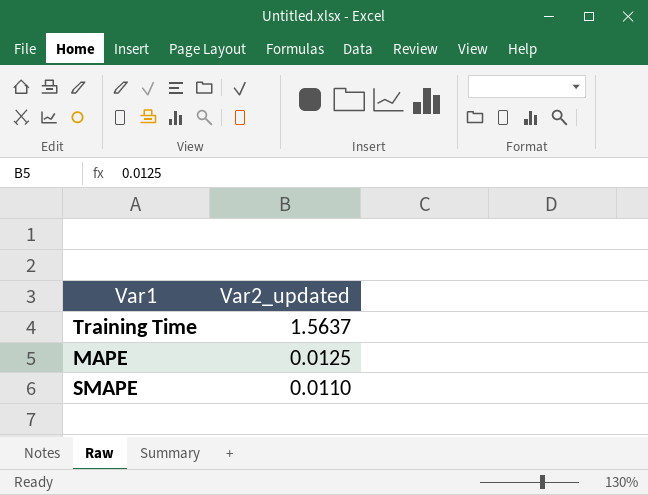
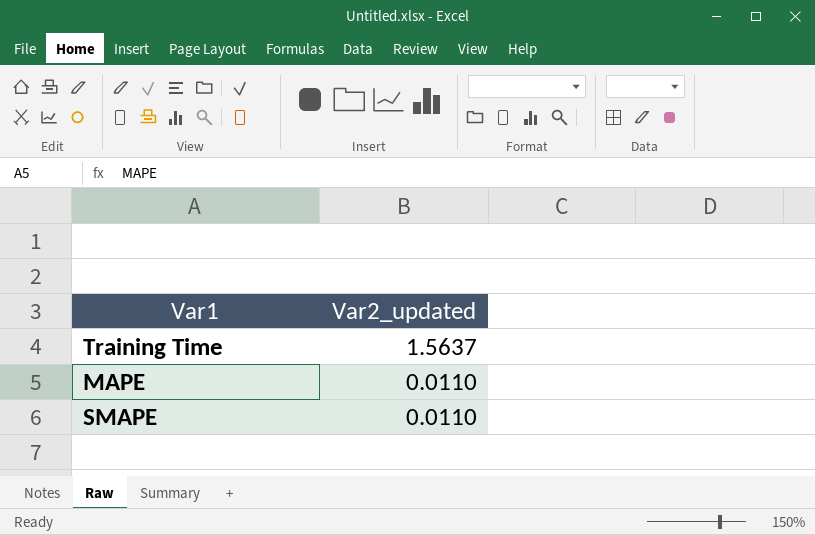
MAPE | Var2_updated: 0.0125 -> 0.0110

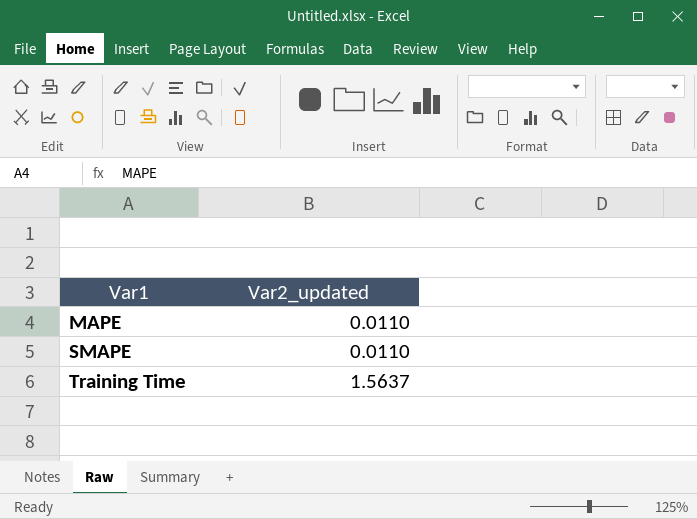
row order: Var2_updated descending -> Var1 ascending

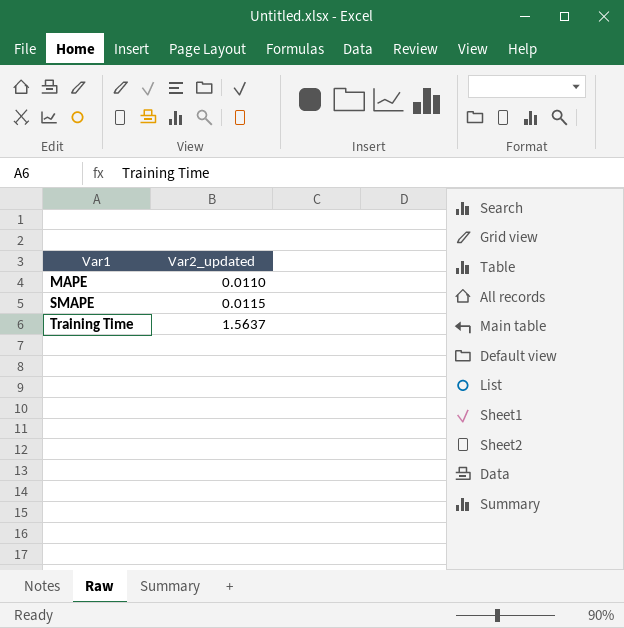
SMAPE | Var2_updated: 0.0110 -> 0.0115

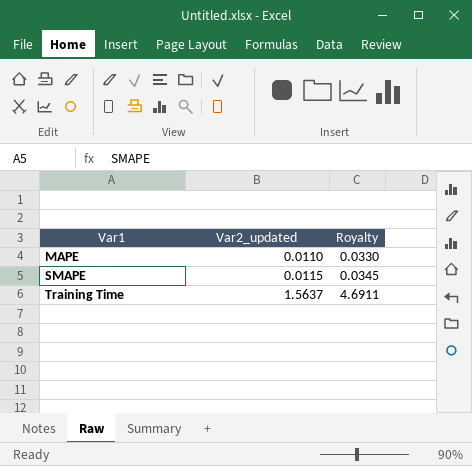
column Royalty | formula: none -> [Var2_updated] * 3

